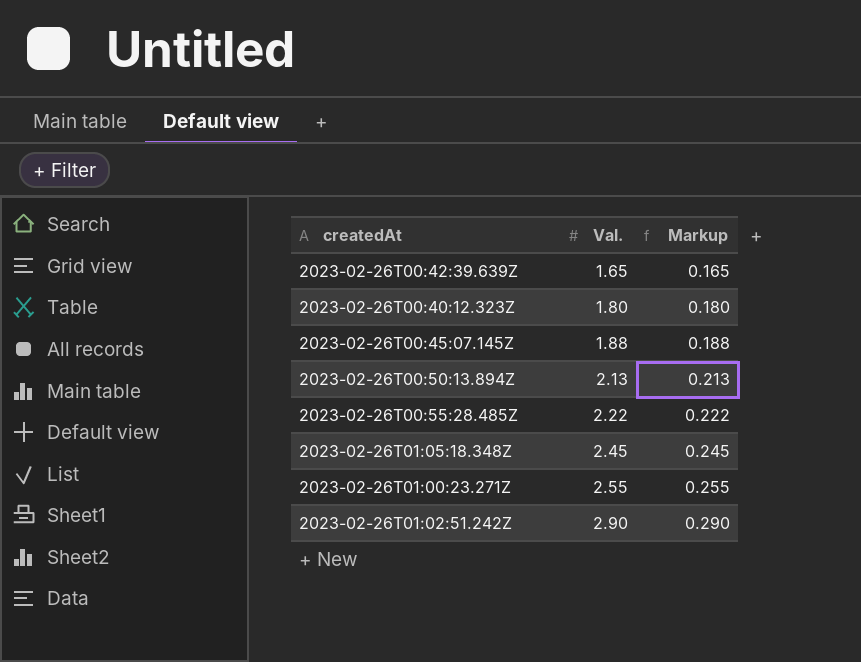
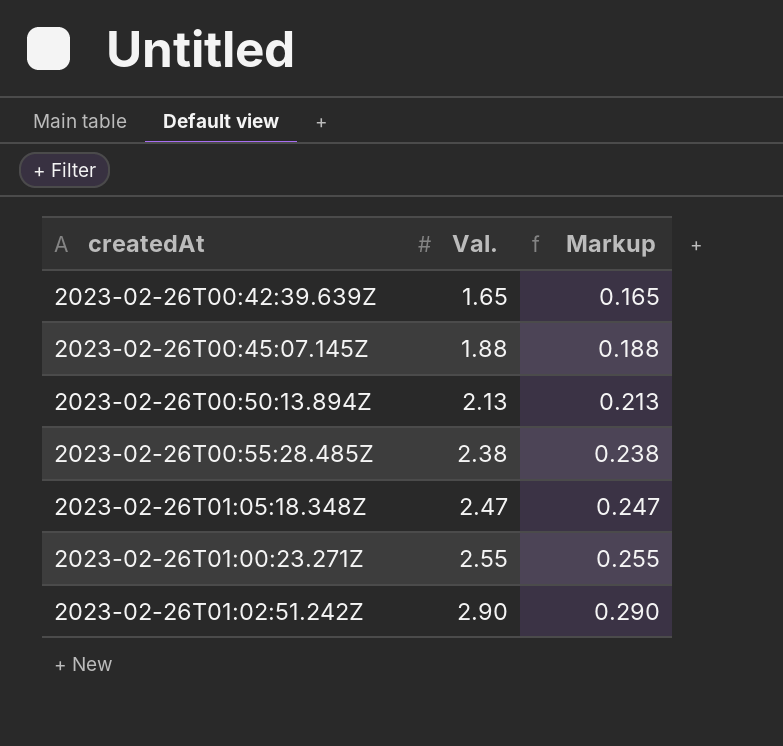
row 2023-02-26T00:40:12.323Z: 1.80 | 0.180 -> none
2023-02-26T00:55:28.485Z | Val.: 2.22 -> 2.38
2023-02-26T00:55:28.485Z | Markup: 0.222 -> 0.238
2023-02-26T01:05:18.348Z | Val.: 2.45 -> 2.47
2023-02-26T01:05:18.348Z | Markup: 0.245 -> 0.247

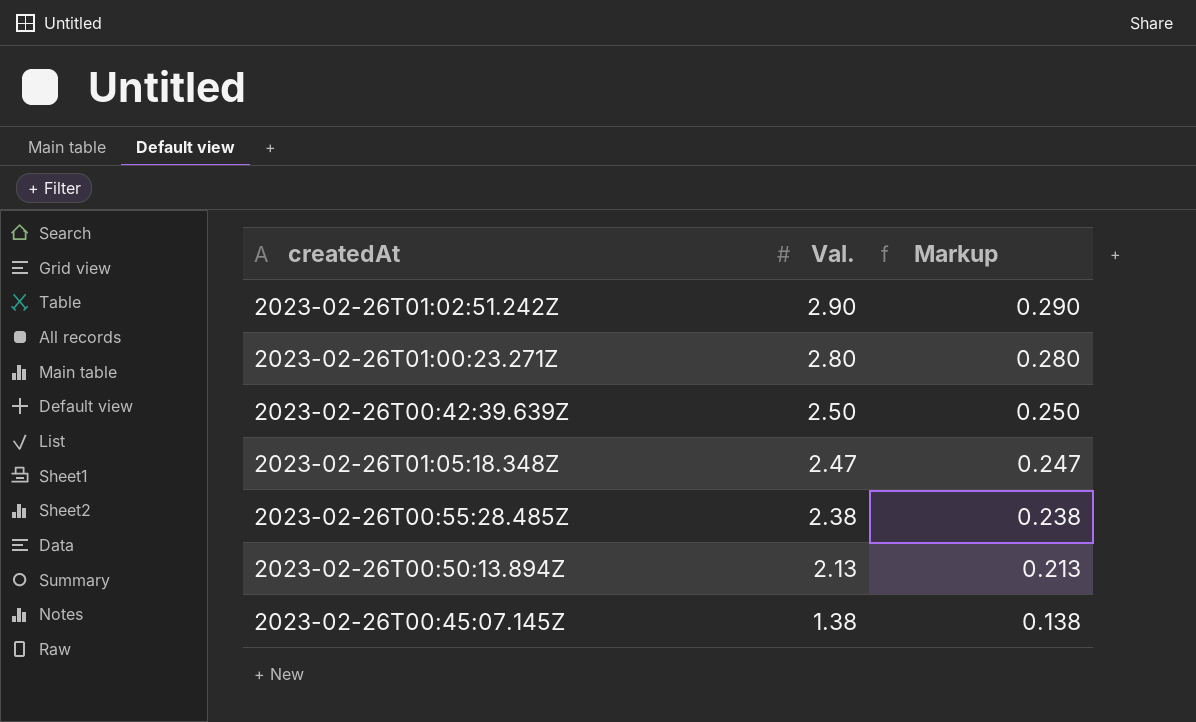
row order: Val. ascending -> Val. descending
2023-02-26T01:00:23.271Z | Val.: 2.55 -> 2.80
2023-02-26T01:00:23.271Z | Markup: 0.255 -> 0.280
2023-02-26T00:42:39.639Z | Val.: 1.65 -> 2.50
2023-02-26T00:42:39.639Z | Markup: 0.165 -> 0.250
2023-02-26T00:45:07.145Z | Val.: 1.88 -> 1.38
2023-02-26T00:45:07.145Z | Markup: 0.188 -> 0.138

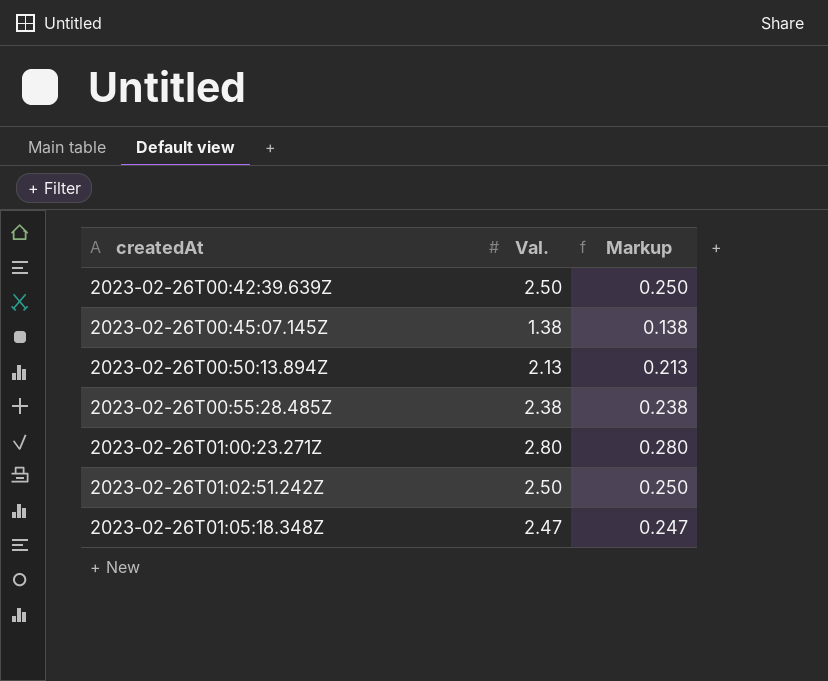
row order: Val. descending -> createdAt ascending
2023-02-26T01:02:51.242Z | Val.: 2.90 -> 2.50
2023-02-26T01:02:51.242Z | Markup: 0.290 -> 0.250

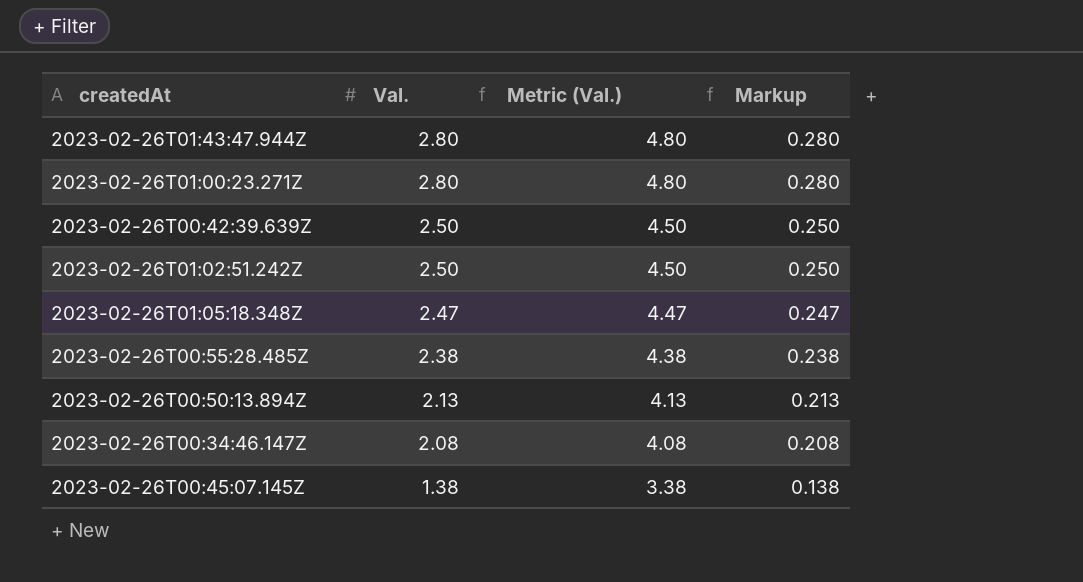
row order: createdAt ascending -> Val. descending
column Metric (Val.) | formula: none -> [Val.] + 2
row 2023-02-26T01:43:47.944Z: none -> 2.80 | 4.80 | 0.280
row 2023-02-26T00:34:46.147Z: none -> 2.08 | 4.08 | 0.208

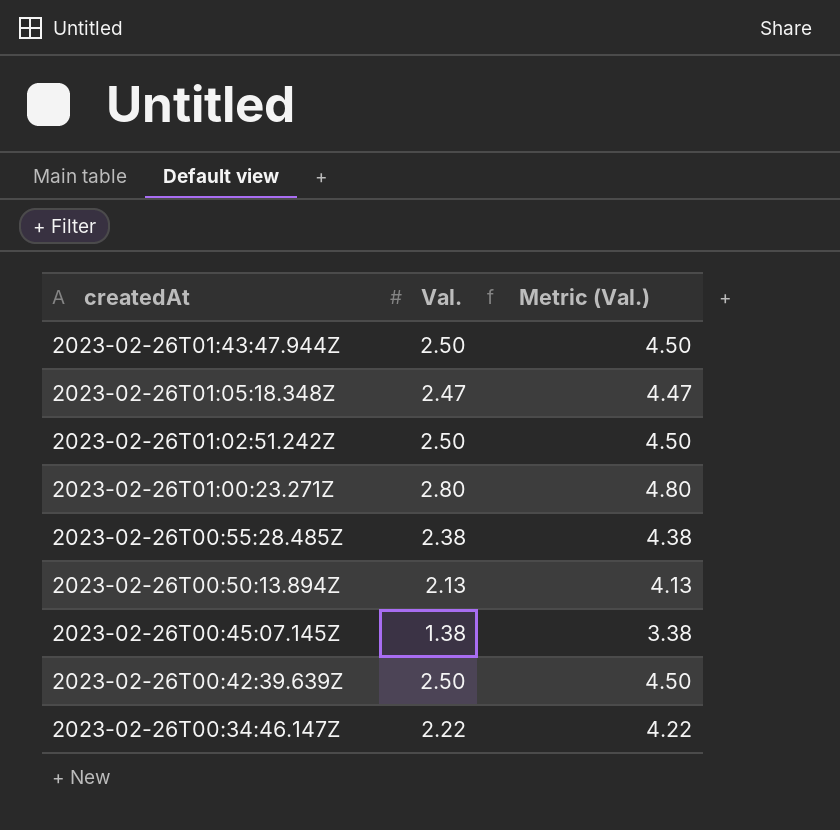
row order: Val. descending -> createdAt descending
column Markup | formula: [Val.] * 0.1 -> none
2023-02-26T01:43:47.944Z | Val.: 2.80 -> 2.50
2023-02-26T01:43:47.944Z | Metric (Val.): 4.80 -> 4.50
2023-02-26T00:34:46.147Z | Val.: 2.08 -> 2.22
2023-02-26T00:34:46.147Z | Metric (Val.): 4.08 -> 4.22

